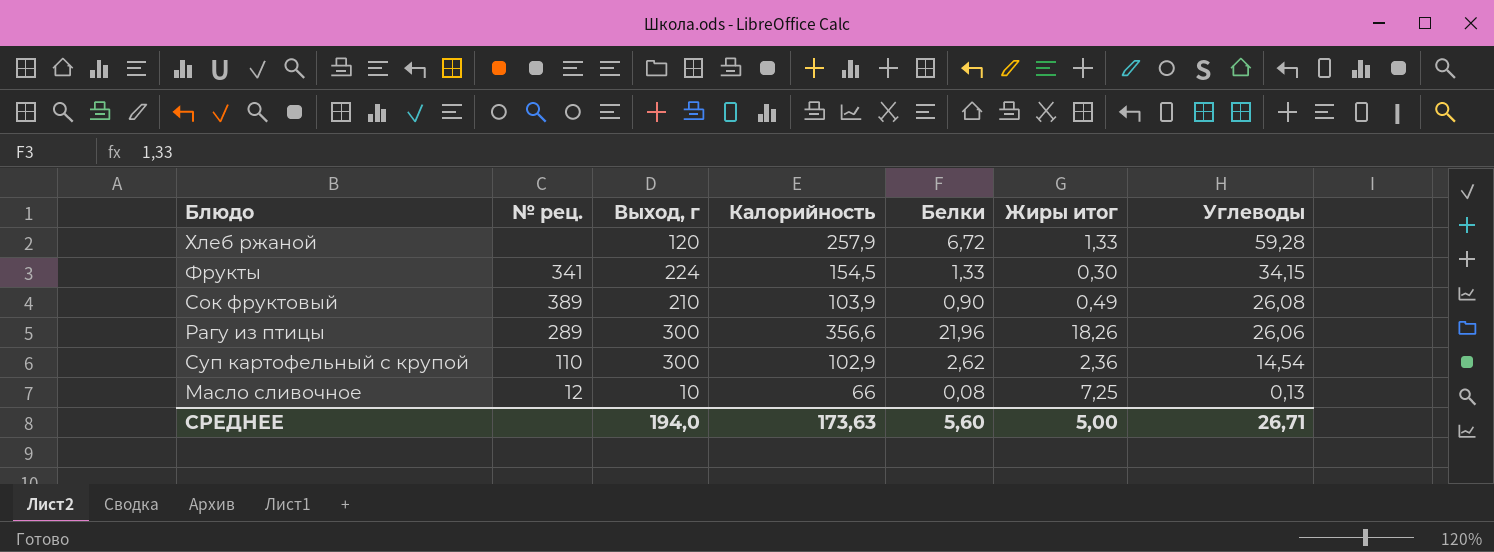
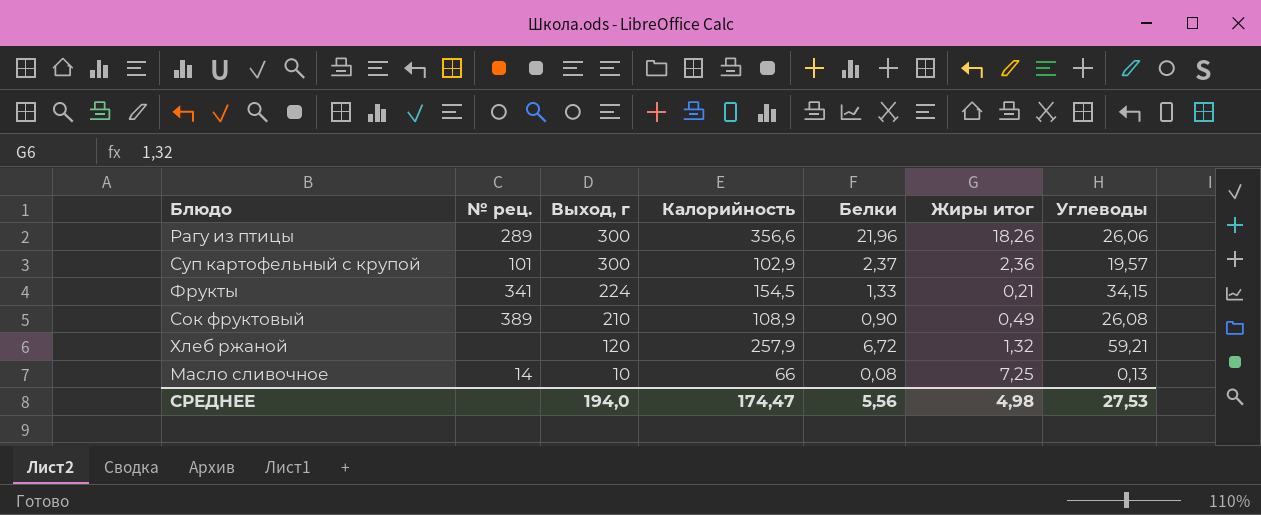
row order: Углеводы descending -> Выход, г descending
Суп картофельный с крупой | № рец.: 110 -> 101
Суп картофельный с крупой | Белки: 2,62 -> 2,37
Суп картофельный с крупой | Углеводы: 14,54 -> 19,57
Фрукты | Жиры итог: 0,30 -> 0,21
Сок фруктовый | Калорийность: 103,9 -> 108,9
Хлеб ржаной | Жиры итог: 1,33 -> 1,32
Хлеб ржаной | Углеводы: 59,28 -> 59,21
Масло сливочное | № рец.: 12 -> 14
СРЕДНЕЕ | Калорийность: 173,63 -> 174,47
СРЕДНЕЕ | Белки: 5,60 -> 5,56
СРЕДНЕЕ | Жиры итог: 5,00 -> 4,98
СРЕДНЕЕ | Углеводы: 26,71 -> 27,53

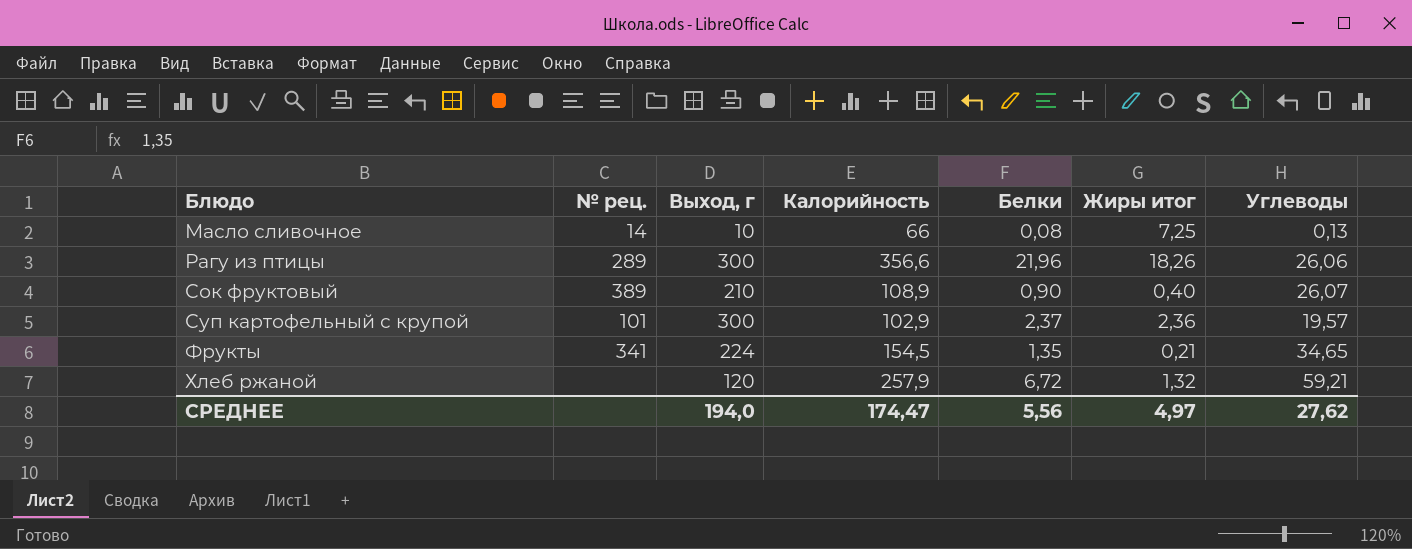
row order: Выход, г descending -> Блюдо ascending
Сок фруктовый | Жиры итог: 0,49 -> 0,40
Сок фруктовый | Углеводы: 26,08 -> 26,07
Фрукты | Белки: 1,33 -> 1,35
Фрукты | Углеводы: 34,15 -> 34,65
СРЕДНЕЕ | Жиры итог: 4,98 -> 4,97
СРЕДНЕЕ | Углеводы: 27,53 -> 27,62

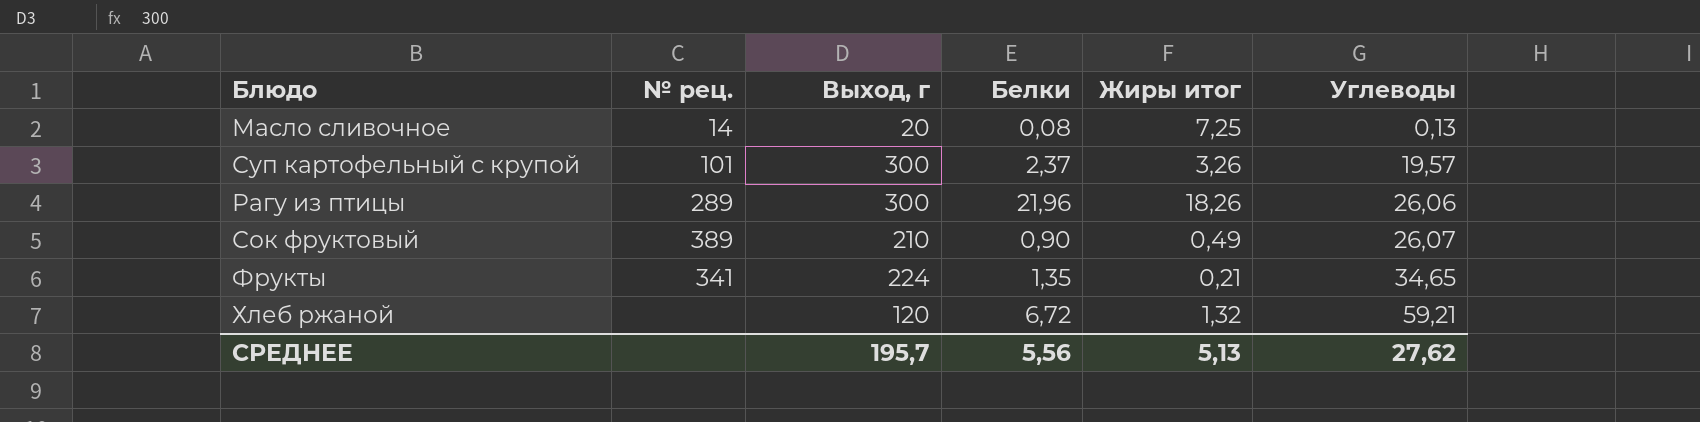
row order: Блюдо ascending -> Углеводы ascending
column Калорийность | position: 4 -> none
Масло сливочное | Выход, г: 10 -> 20
Суп картофельный с крупой | Жиры итог: 2,36 -> 3,26
Сок фруктовый | Жиры итог: 0,40 -> 0,49
СРЕДНЕЕ | Выход, г: 194,0 -> 195,7
СРЕДНЕЕ | Жиры итог: 4,97 -> 5,13

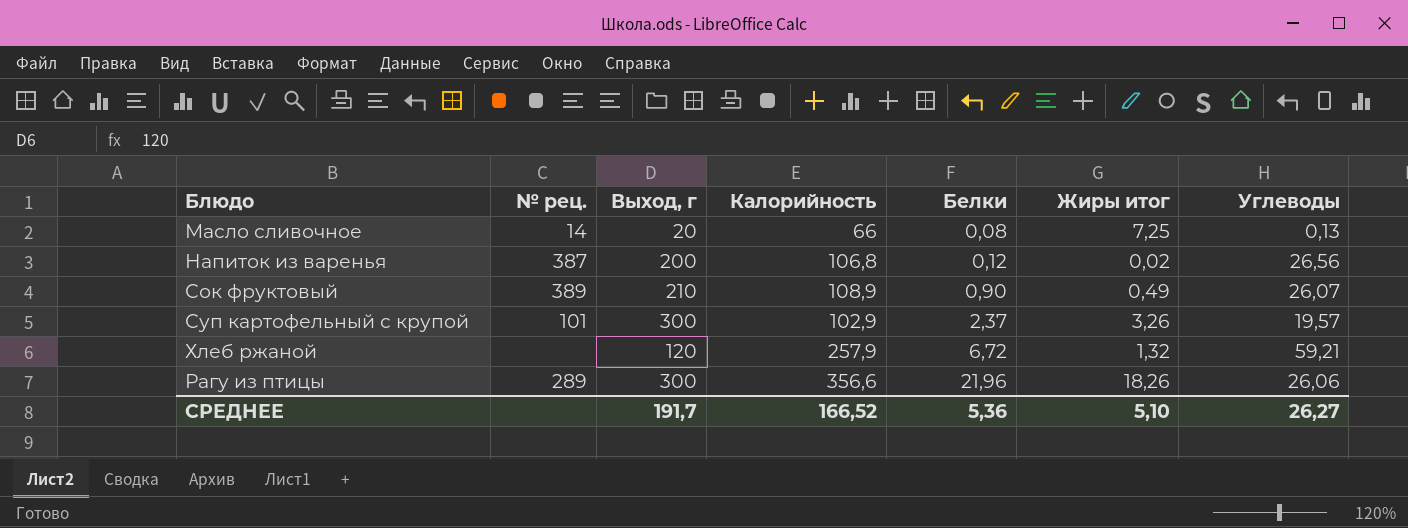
row order: Углеводы ascending -> Белки ascending
column Калорийность | position: none -> 4
row Фрукты: 341 | 224 | 1,35 | 0,21 | 34,65 -> none
row Напиток из варенья: none -> 387 | 200 | 106,8 | 0,12 | 0,02 | 26,56
СРЕДНЕЕ | Выход, г: 195,7 -> 191,7
СРЕДНЕЕ | Белки: 5,56 -> 5,36
СРЕДНЕЕ | Жиры итог: 5,13 -> 5,10
СРЕДНЕЕ | Углеводы: 27,62 -> 26,27

